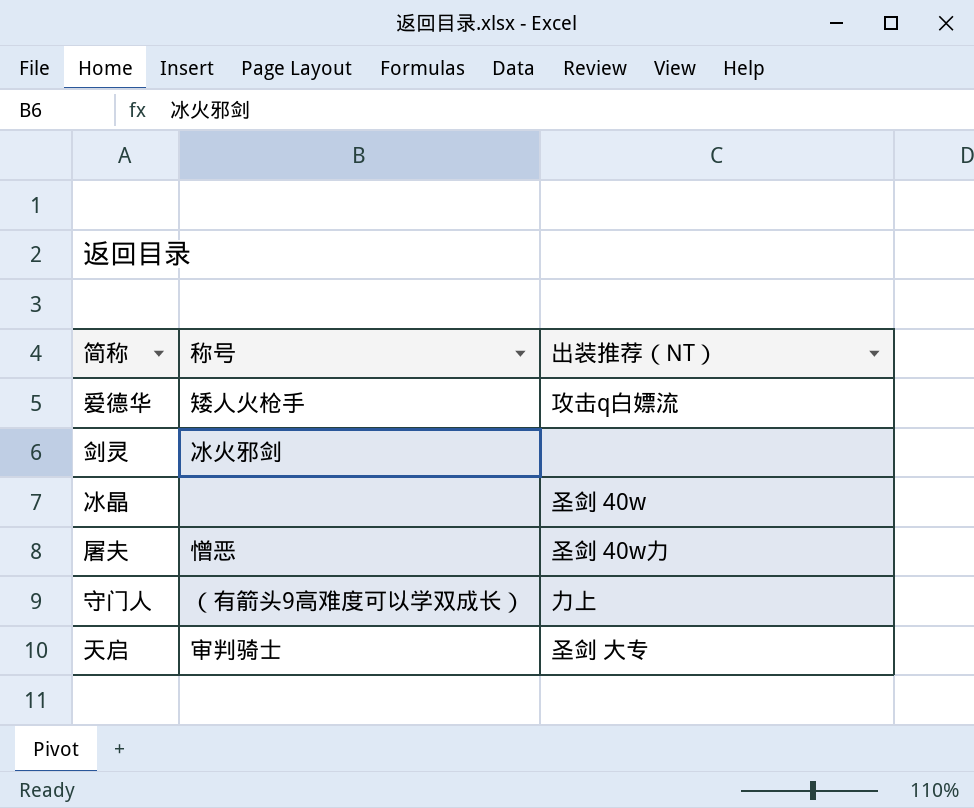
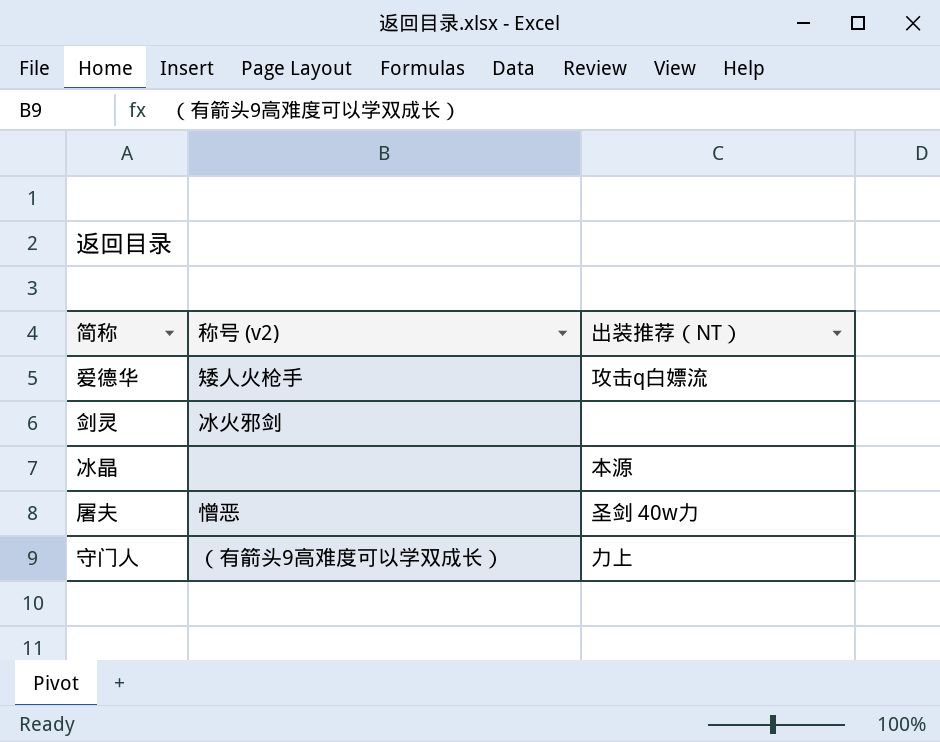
column name: 称号 -> 称号 (v2)
row 天启: 审判骑士 | 圣剑 大专 -> none
冰晶 | 出装推荐（NT）: 圣剑 40w -> 本源

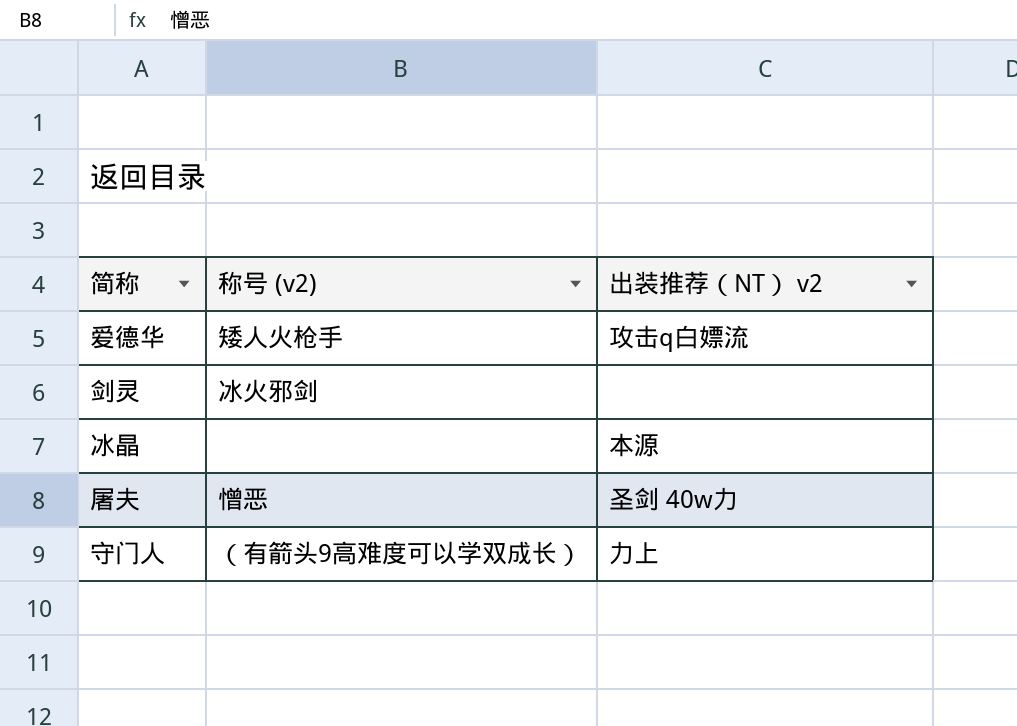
column name: 出装推荐（NT） -> 出装推荐（NT） v2

